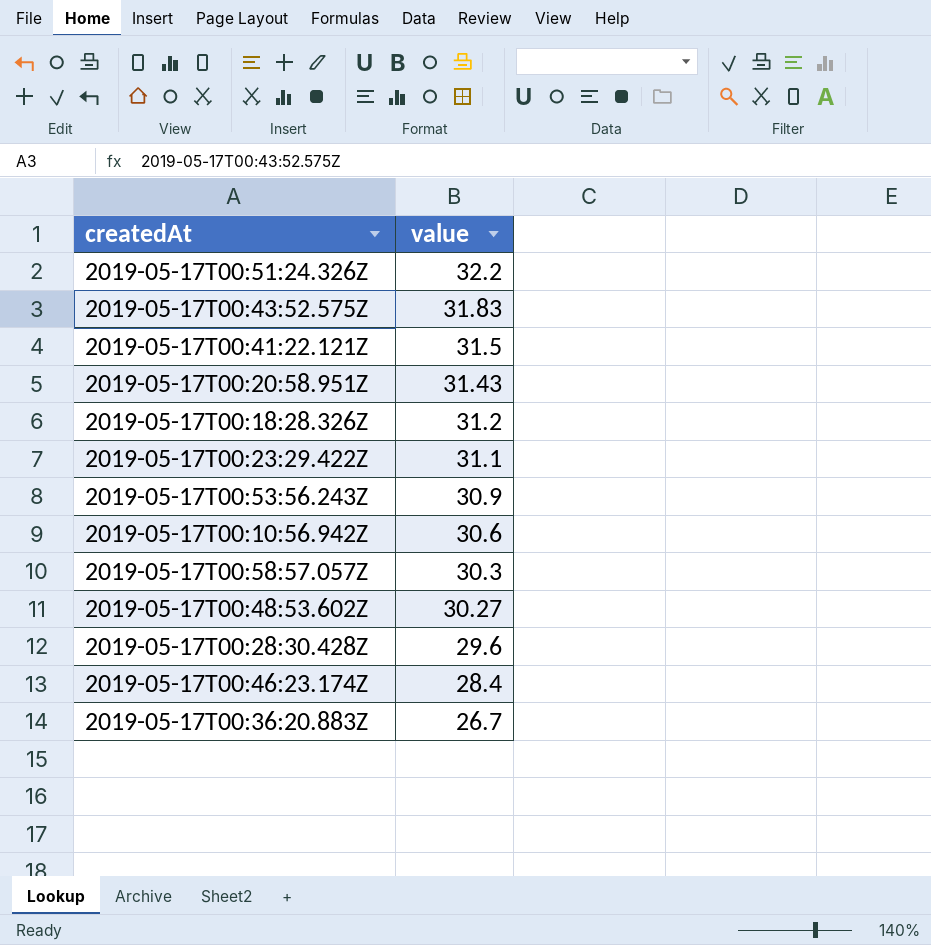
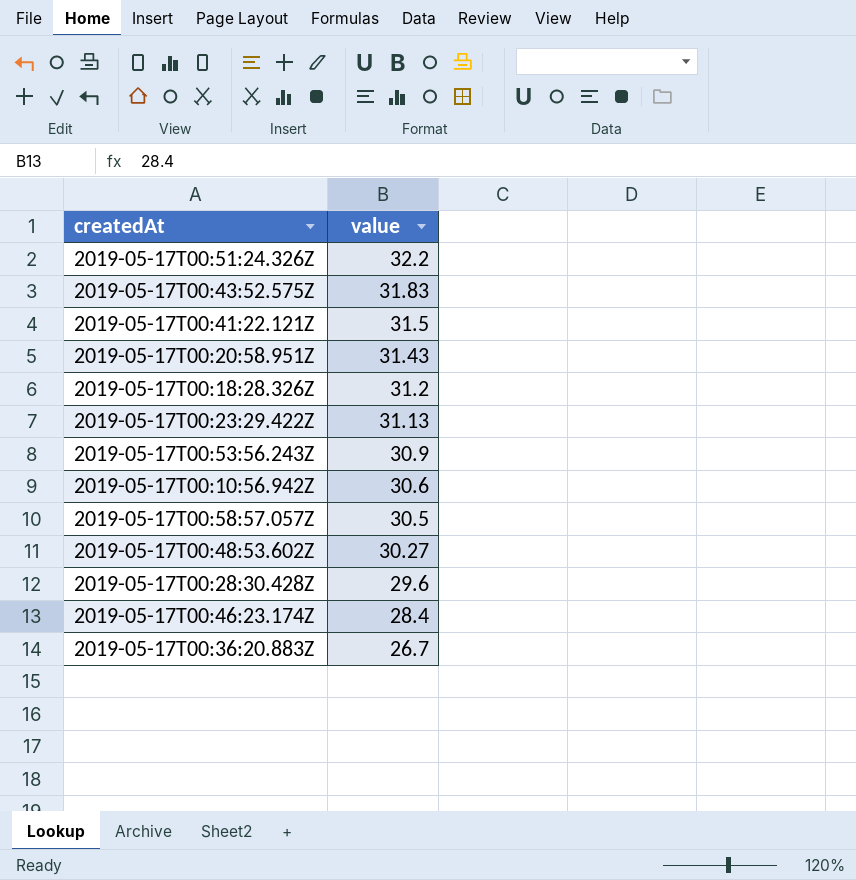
2019-05-17T00:23:29.422Z | value: 31.1 -> 31.13
2019-05-17T00:58:57.057Z | value: 30.3 -> 30.5

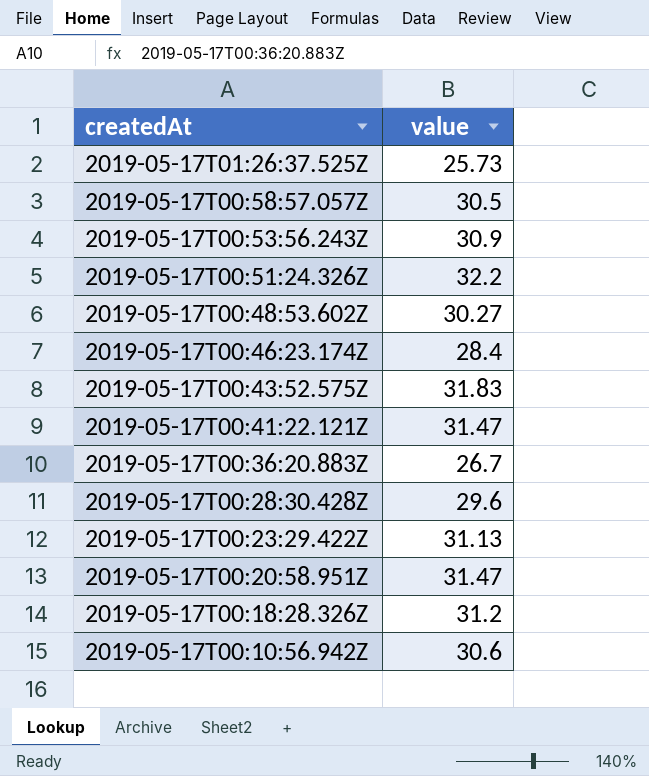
row order: value descending -> createdAt descending
row 2019-05-17T01:26:37.525Z: none -> 25.73
2019-05-17T00:41:22.121Z | value: 31.5 -> 31.47
2019-05-17T00:20:58.951Z | value: 31.43 -> 31.47

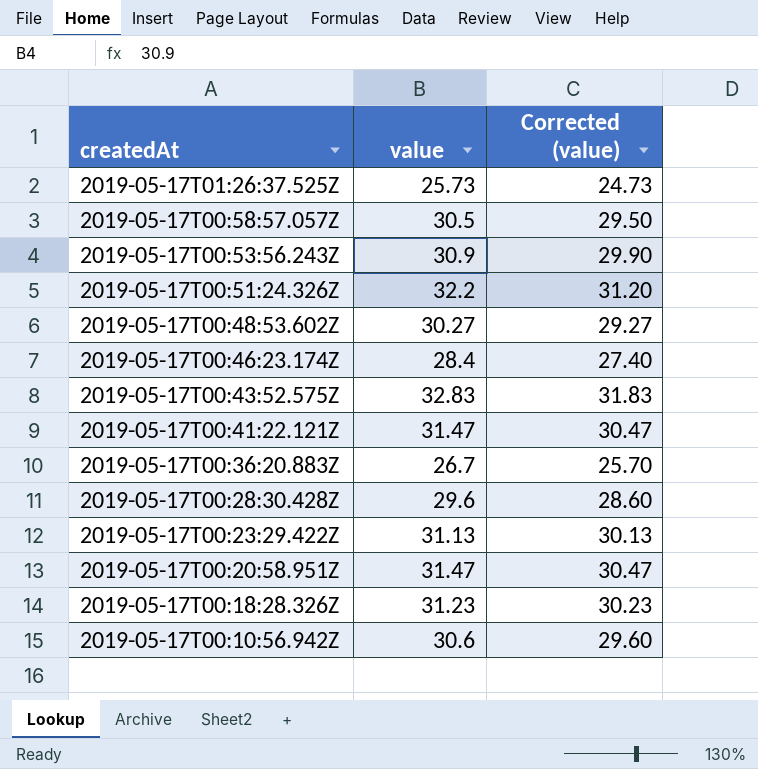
column Corrected (value) | formula: none -> [value] - 1
2019-05-17T00:43:52.575Z | value: 31.83 -> 32.83
2019-05-17T00:18:28.326Z | value: 31.2 -> 31.23

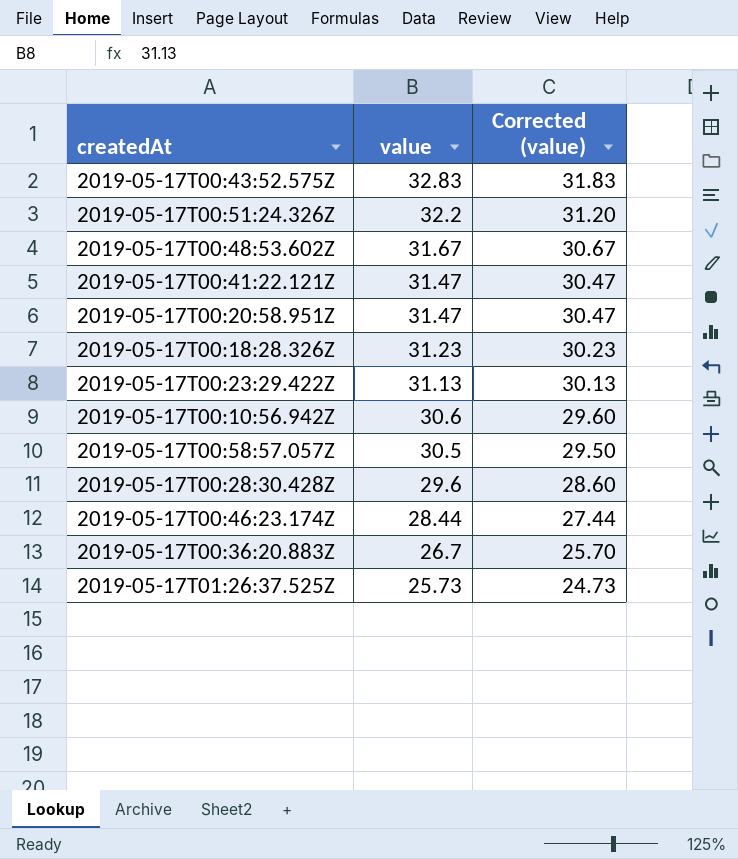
row order: createdAt descending -> value descending
row 2019-05-17T00:53:56.243Z: 30.9 | 29.90 -> none
2019-05-17T00:48:53.602Z | value: 30.27 -> 31.67
2019-05-17T00:48:53.602Z | Corrected (value): 29.27 -> 30.67
2019-05-17T00:46:23.174Z | value: 28.4 -> 28.44
2019-05-17T00:46:23.174Z | Corrected (value): 27.40 -> 27.44

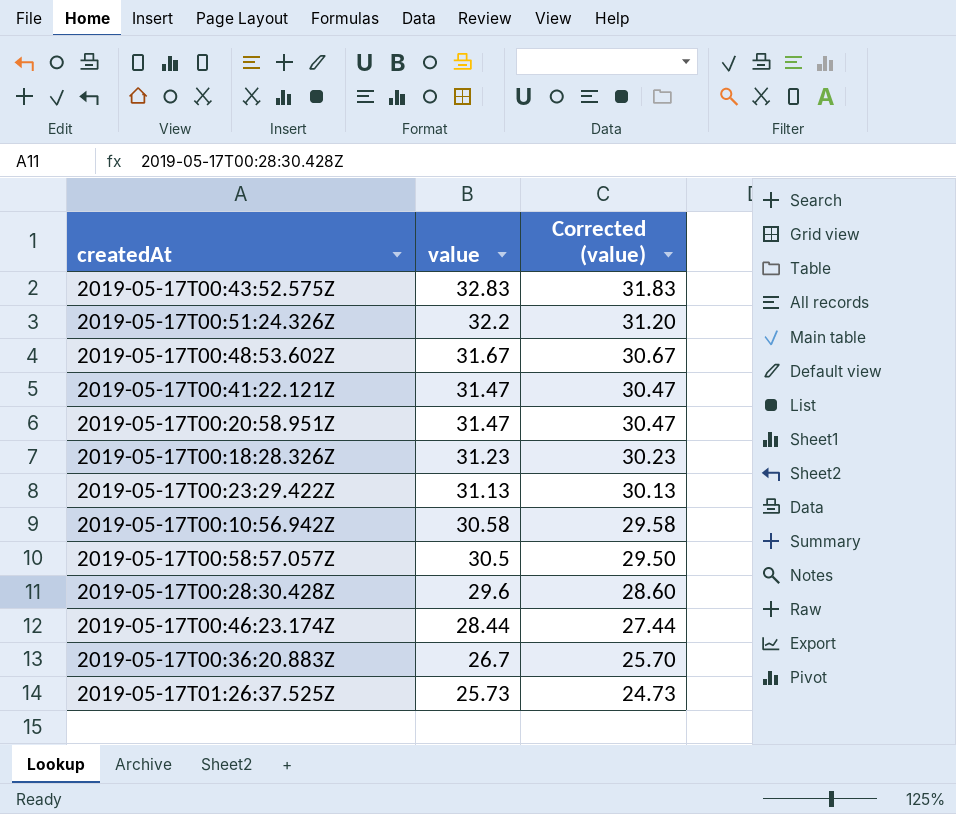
2019-05-17T00:10:56.942Z | value: 30.6 -> 30.58
2019-05-17T00:10:56.942Z | Corrected (value): 29.60 -> 29.58

